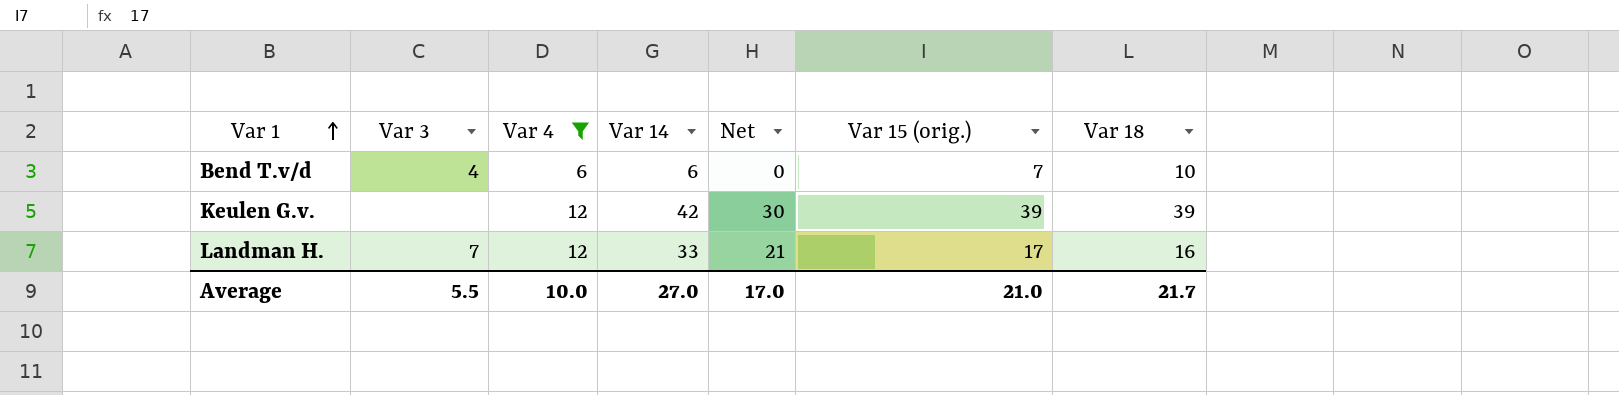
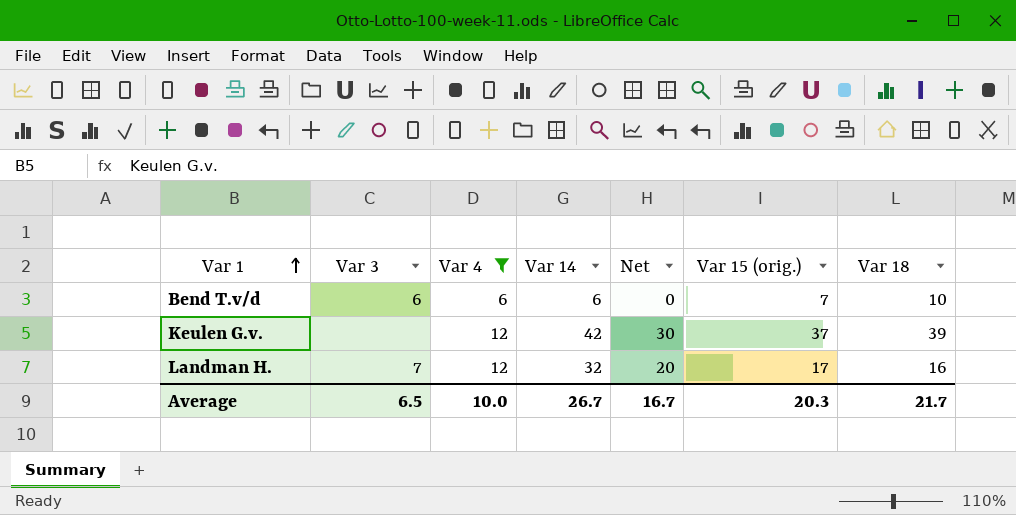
Bend T.v/d | Var 3: 4 -> 6
Keulen G.v. | Var 15 (orig.): 39 -> 37
Landman H. | Var 14: 33 -> 32
Landman H. | Net: 21 -> 20
Average | Var 3: 5.5 -> 6.5
Average | Var 14: 27.0 -> 26.7
Average | Net: 17.0 -> 16.7
Average | Var 15 (orig.): 21.0 -> 20.3

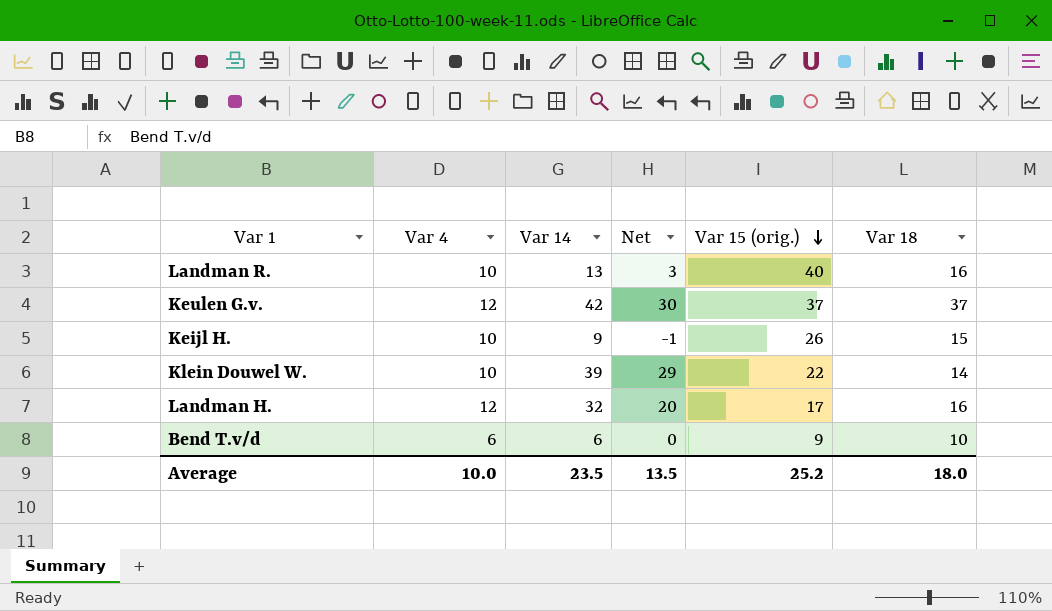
filter: Var 4 != 10 -> none
row order: Var 1 ascending -> Var 15 (orig.) descending
column Var 3 | position: 2 -> none
Keulen G.v. | Var 18: 39 -> 37
Bend T.v/d | Var 15 (orig.): 7 -> 9
Average | Var 14: 26.7 -> 23.5
Average | Net: 16.7 -> 13.5
Average | Var 15 (orig.): 20.3 -> 25.2
Average | Var 18: 21.7 -> 18.0

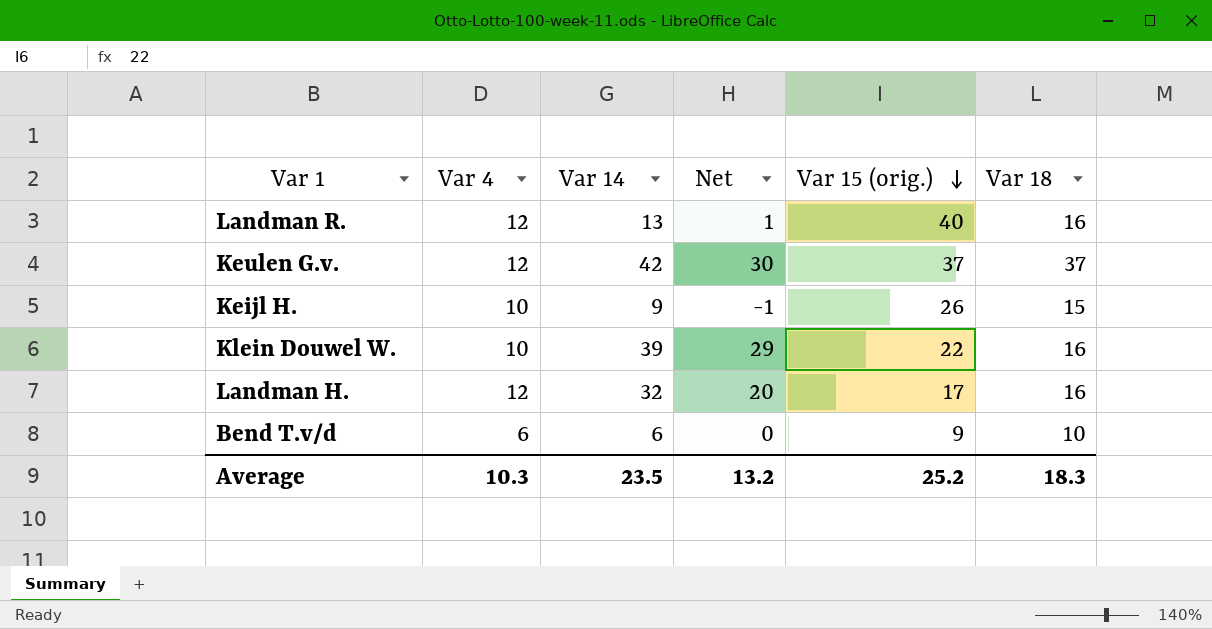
Landman R. | Var 4: 10 -> 12
Landman R. | Net: 3 -> 1
Klein Douwel W. | Var 18: 14 -> 16
Average | Var 4: 10.0 -> 10.3
Average | Net: 13.5 -> 13.2
Average | Var 18: 18.0 -> 18.3

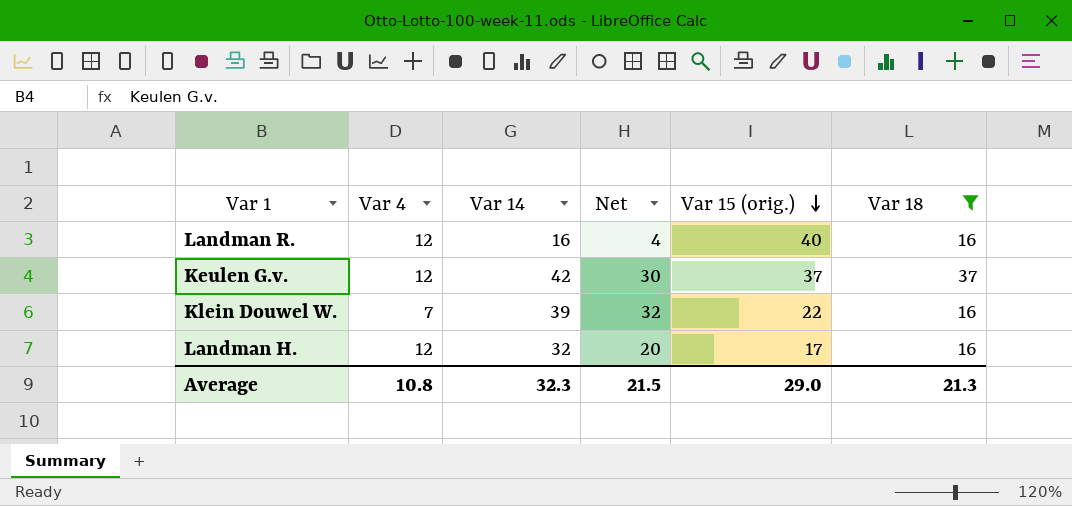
filter: none -> Var 18 >= 16
Landman R. | Var 14: 13 -> 16
Landman R. | Net: 1 -> 4
Klein Douwel W. | Var 4: 10 -> 7
Klein Douwel W. | Net: 29 -> 32
Average | Var 4: 10.3 -> 10.8
Average | Var 14: 23.5 -> 32.3
Average | Net: 13.2 -> 21.5
Average | Var 15 (orig.): 25.2 -> 29.0
Average | Var 18: 18.3 -> 21.3

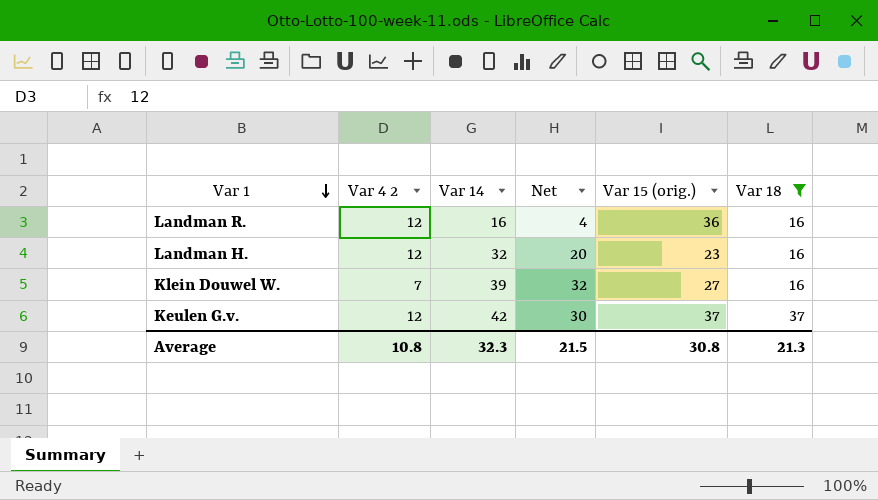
row order: Var 15 (orig.) descending -> Var 1 descending
column name: Var 4 -> Var 4 2
Landman R. | Var 15 (orig.): 40 -> 36
Landman H. | Var 15 (orig.): 17 -> 23
Klein Douwel W. | Var 15 (orig.): 22 -> 27
Average | Var 15 (orig.): 29.0 -> 30.8

